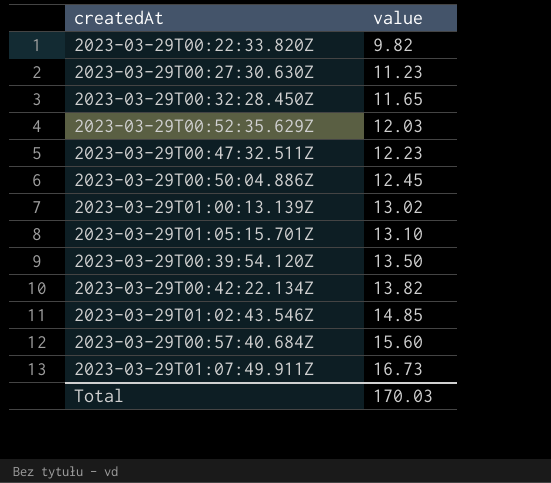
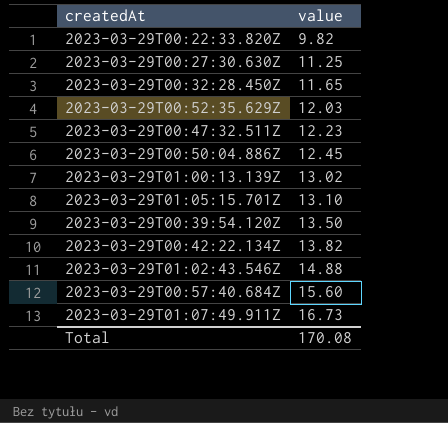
2023-03-29T00:27:30.630Z | value: 11.23 -> 11.25
2023-03-29T01:02:43.546Z | value: 14.85 -> 14.88
Total | value: 170.03 -> 170.08

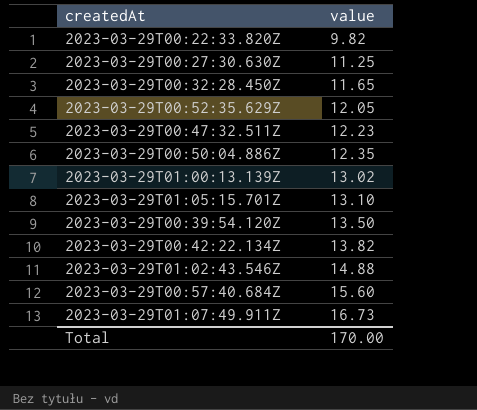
2023-03-29T00:52:35.629Z | value: 12.03 -> 12.05
2023-03-29T00:50:04.886Z | value: 12.45 -> 12.35
Total | value: 170.08 -> 170.00

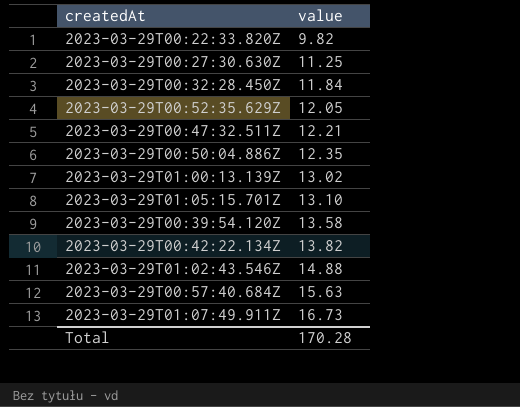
2023-03-29T00:32:28.450Z | value: 11.65 -> 11.84
2023-03-29T00:47:32.511Z | value: 12.23 -> 12.21
2023-03-29T00:39:54.120Z | value: 13.50 -> 13.58
2023-03-29T00:57:40.684Z | value: 15.60 -> 15.63
Total | value: 170.00 -> 170.28

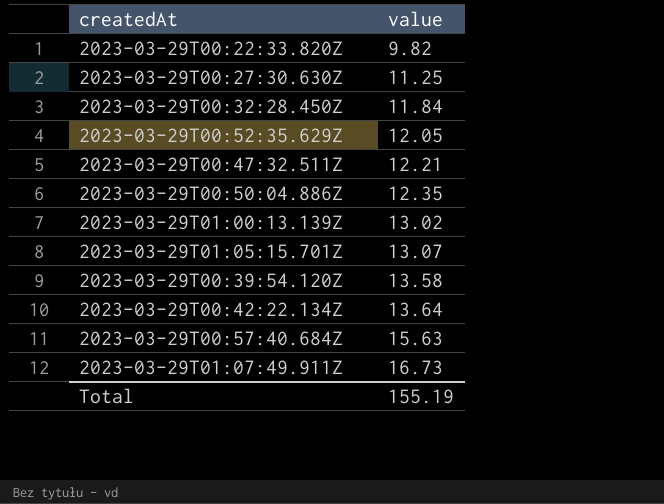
row 2023-03-29T01:02:43.546Z: 14.88 -> none
2023-03-29T01:05:15.701Z | value: 13.10 -> 13.07
2023-03-29T00:42:22.134Z | value: 13.82 -> 13.64
Total | value: 170.28 -> 155.19

